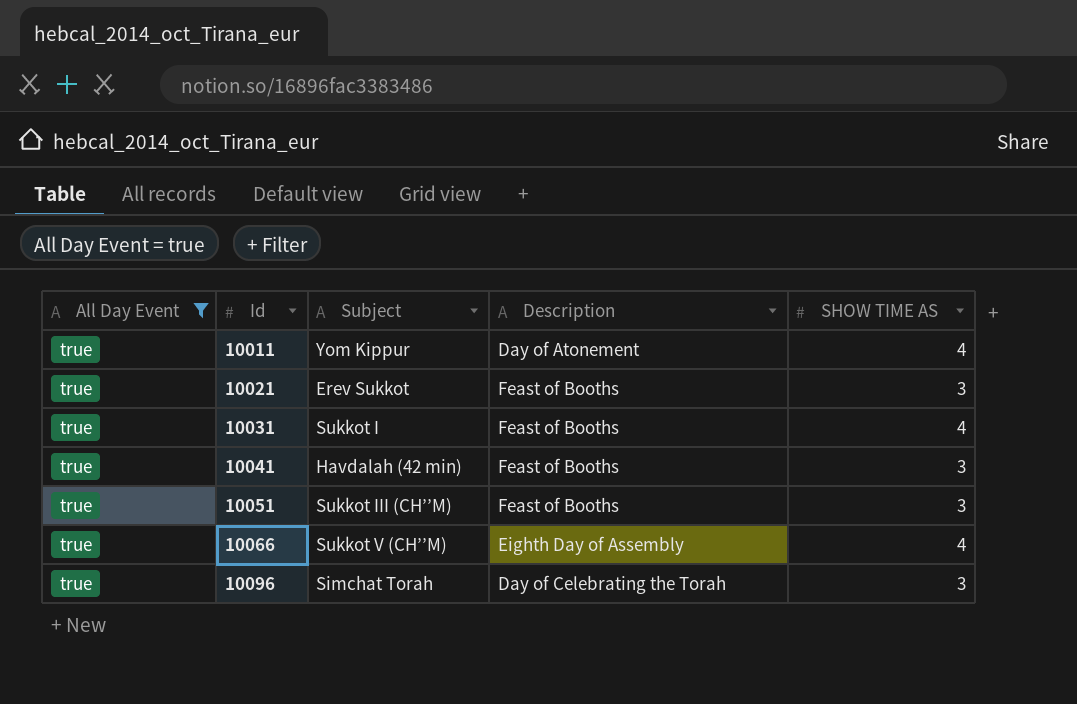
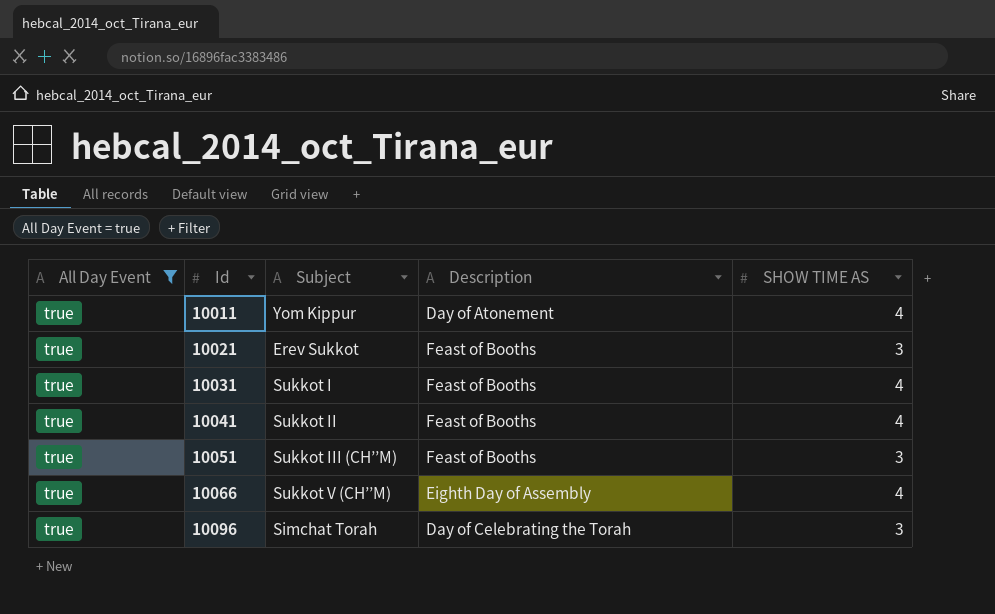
10041 | Subject: Havdalah (42 min) -> Sukkot II
10041 | SHOW TIME AS: 3 -> 4

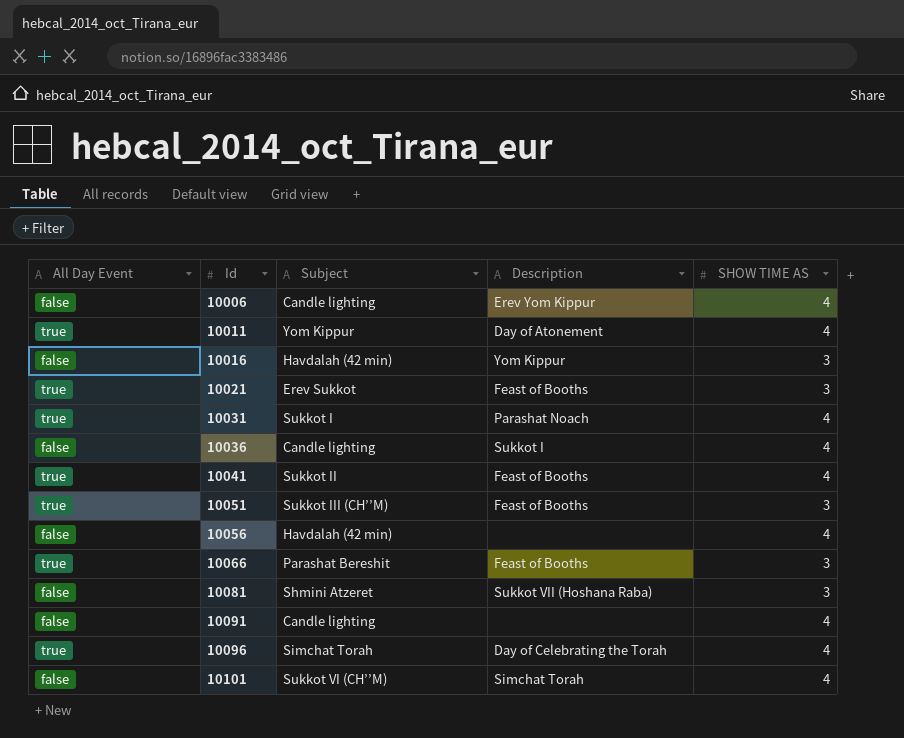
filter: All Day Event = true -> none
10031 | Description: Feast of Booths -> Parashat Noach
10066 | Subject: Sukkot V (CH’’M) -> Parashat Bereshit
10066 | Description: Eighth Day of Assembly -> Feast of Booths
10066 | SHOW TIME AS: 4 -> 3
10096 | SHOW TIME AS: 3 -> 4

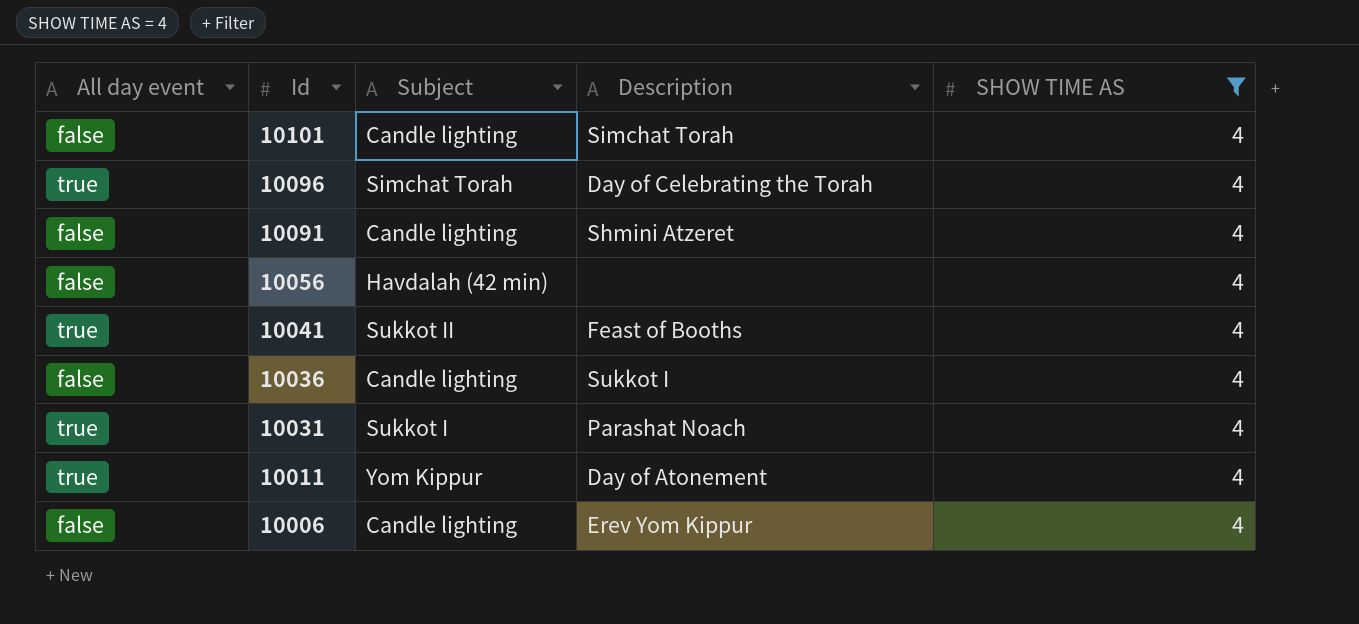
filter: none -> SHOW TIME AS = 4
row order: Id ascending -> Id descending
column name: All Day Event -> All day event
10101 | Subject: Sukkot VI (CH’’M) -> Candle lighting
10091 | Description: none -> Shmini Atzeret

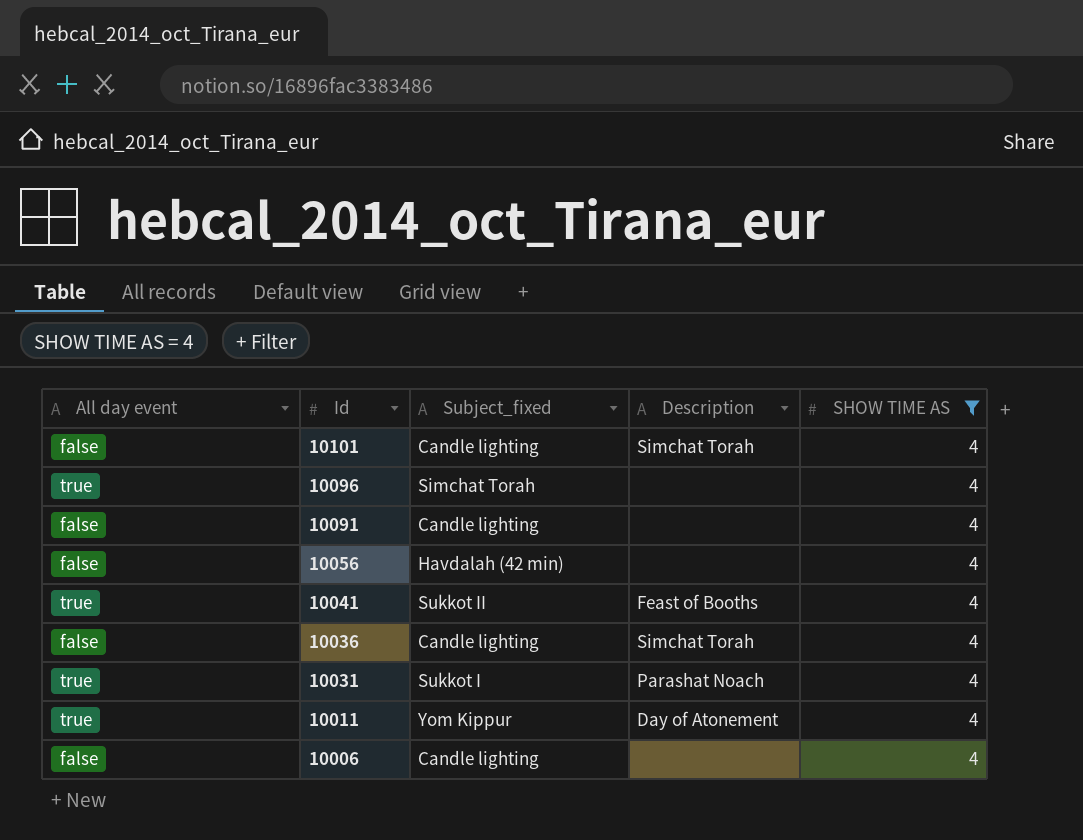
column name: Subject -> Subject_fixed
10096 | Description: Day of Celebrating the Torah -> none
10091 | Description: Shmini Atzeret -> none
10036 | Description: Sukkot I -> Simchat Torah
10006 | Description: Erev Yom Kippur -> none

